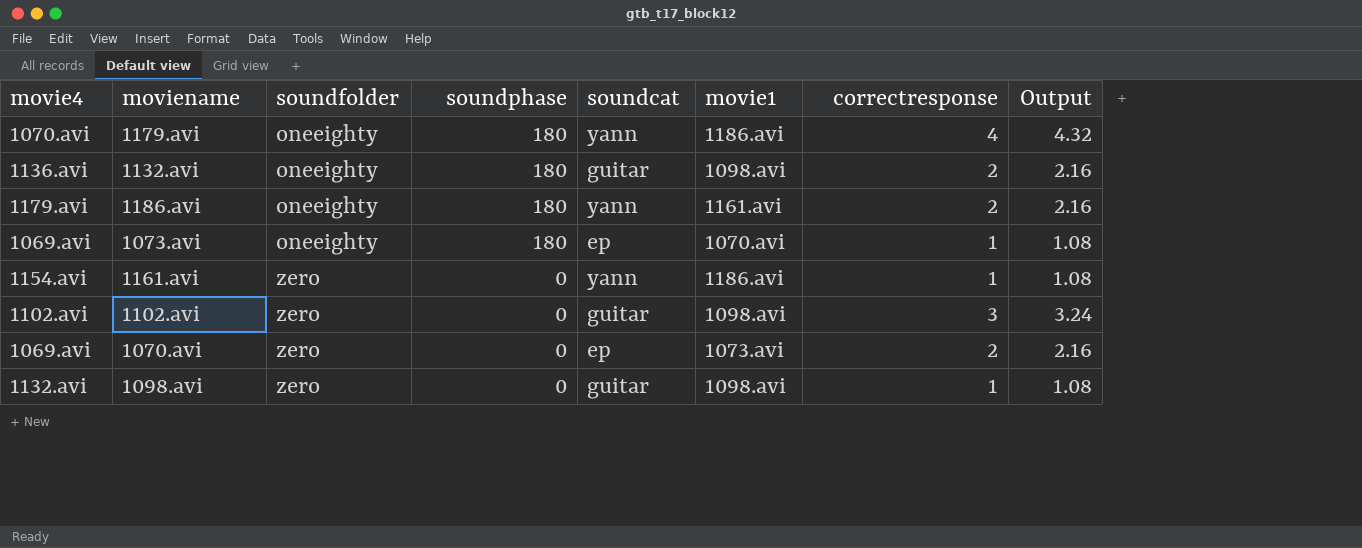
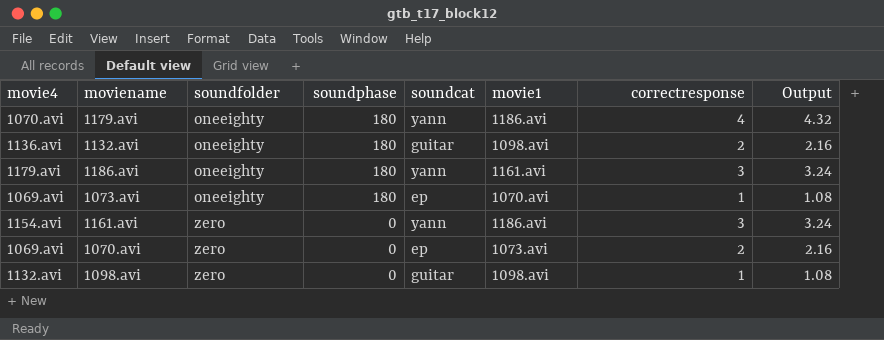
row 1102.avi: 1102.avi | zero | 0 | guitar | 1098.avi | 3 | 3.24 -> none
1186.avi | correctresponse: 2 -> 3
1186.avi | Output: 2.16 -> 3.24
1161.avi | correctresponse: 1 -> 3
1161.avi | Output: 1.08 -> 3.24

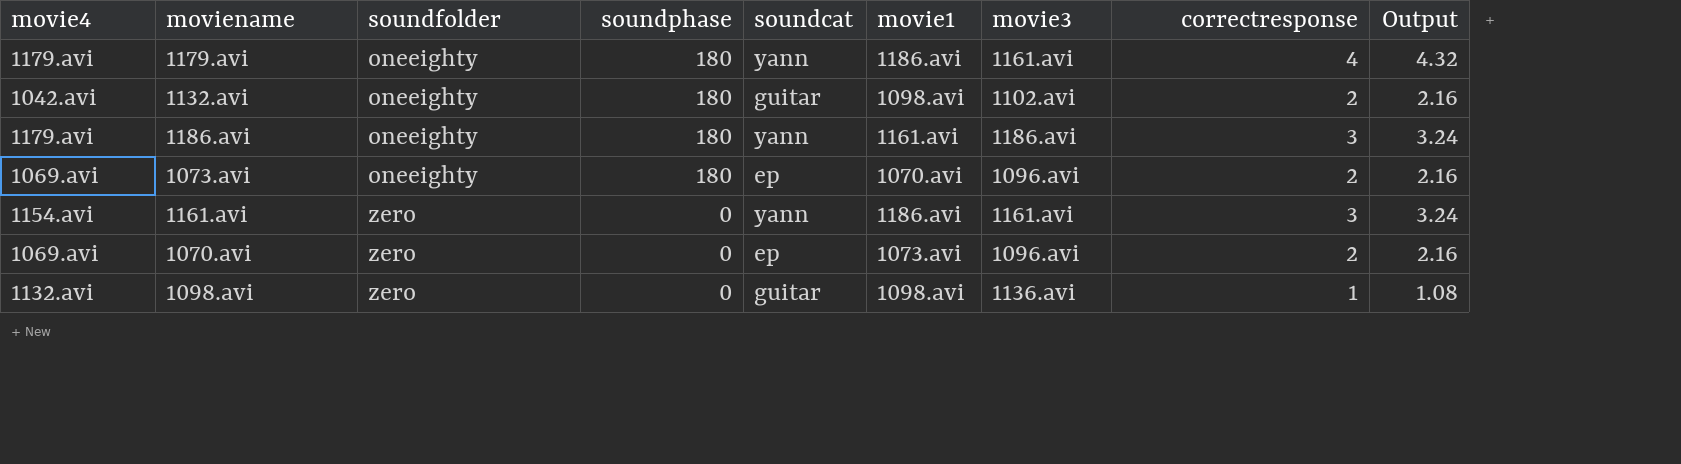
column movie3 | position: none -> 7
1179.avi | movie4: 1070.avi -> 1179.avi
1132.avi | movie4: 1136.avi -> 1042.avi
1073.avi | correctresponse: 1 -> 2
1073.avi | Output: 1.08 -> 2.16

